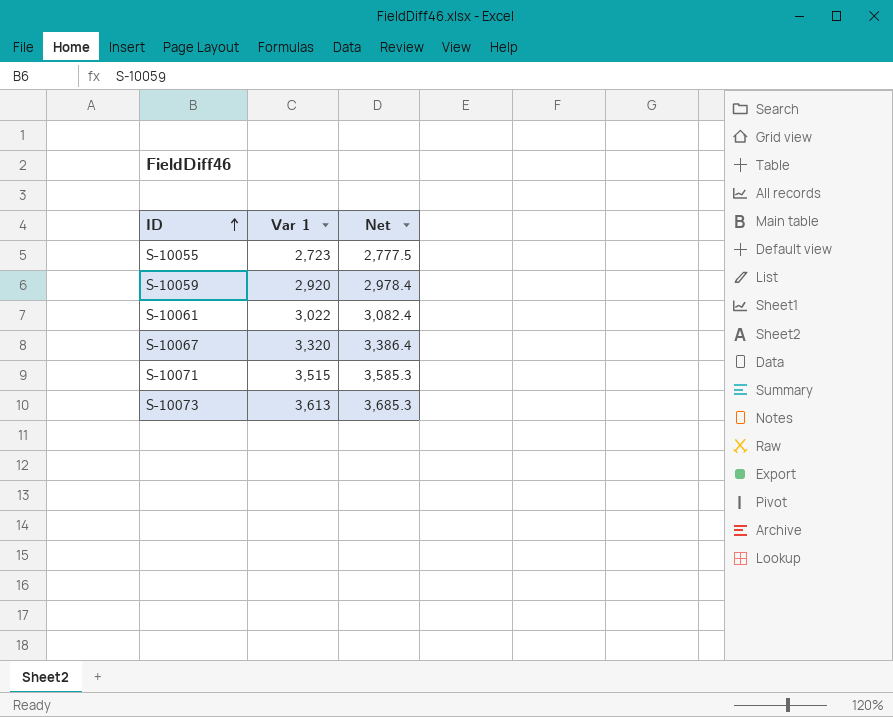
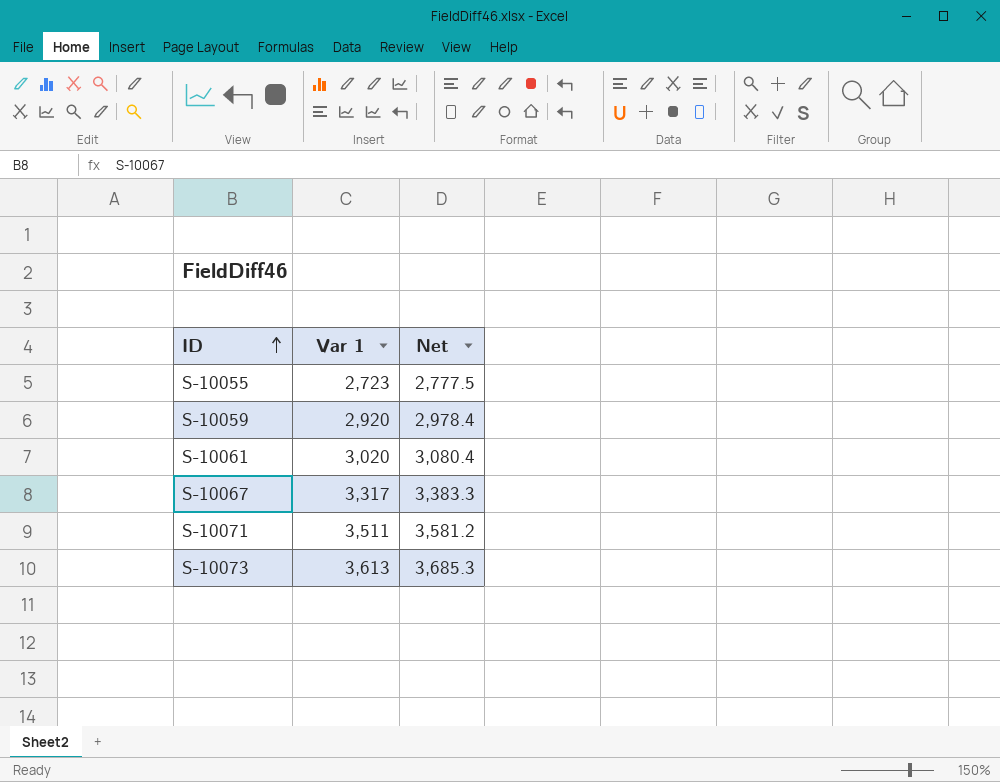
S-10061 | Var 1: 3,022 -> 3,020
S-10061 | Net: 3,082.4 -> 3,080.4
S-10067 | Var 1: 3,320 -> 3,317
S-10067 | Net: 3,386.4 -> 3,383.3
S-10071 | Var 1: 3,515 -> 3,511
S-10071 | Net: 3,585.3 -> 3,581.2

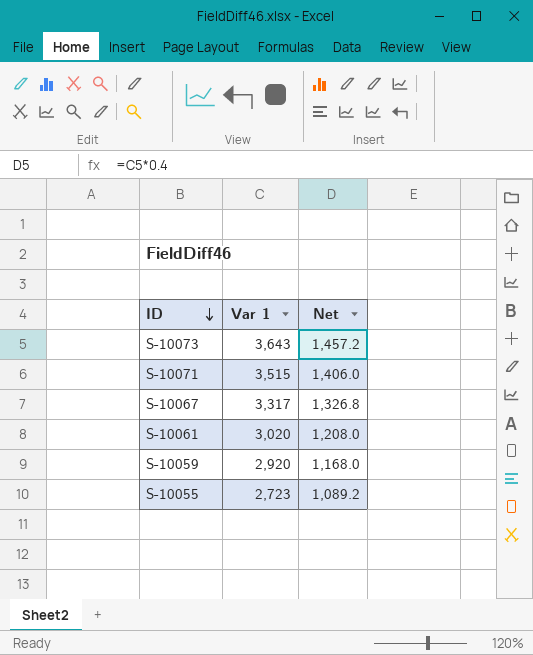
row order: ID ascending -> ID descending
column Net | formula: [Var 1] * 1.02 -> [Var 1] * 0.4
S-10073 | Var 1: 3,613 -> 3,643
S-10071 | Var 1: 3,511 -> 3,515

